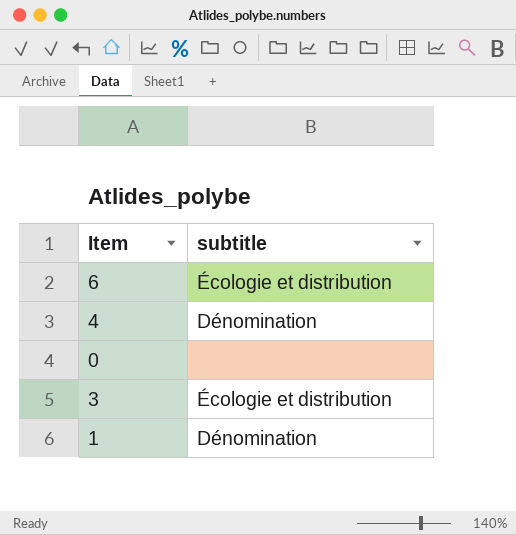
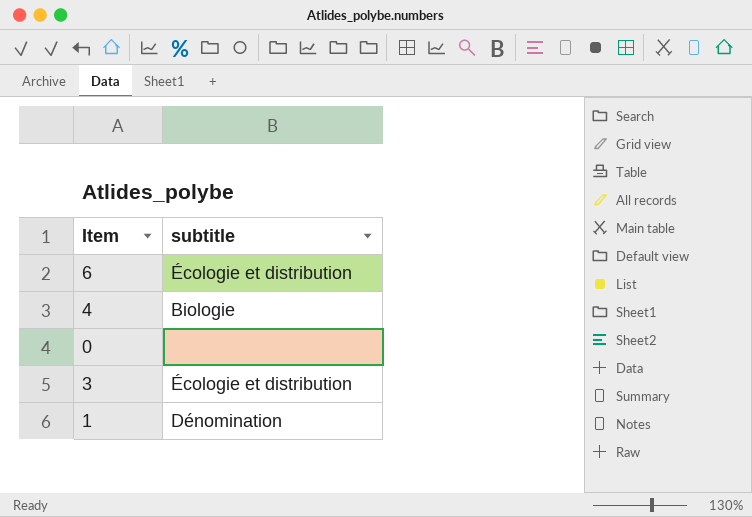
4 | subtitle: Dénomination -> Biologie

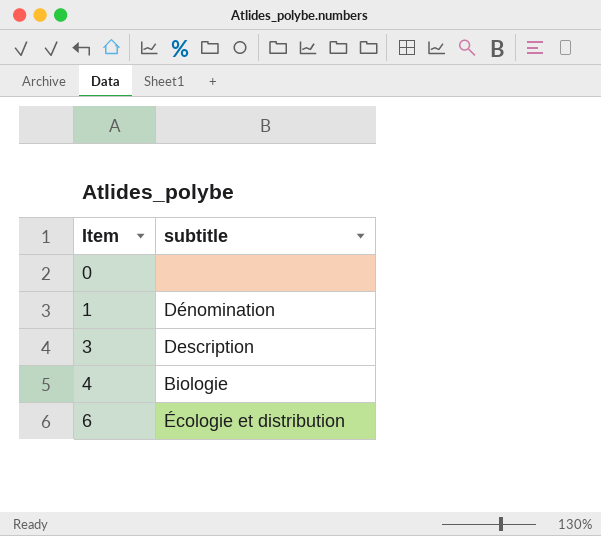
row order: none -> Item ascending
3 | subtitle: Écologie et distribution -> Description

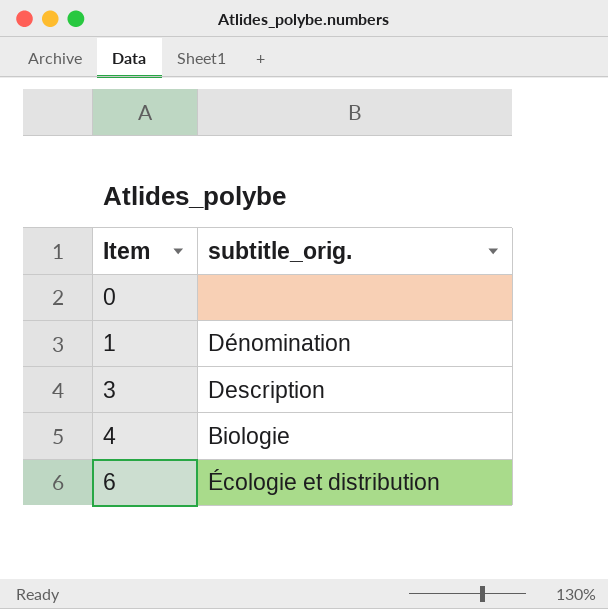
column name: subtitle -> subtitle_orig.

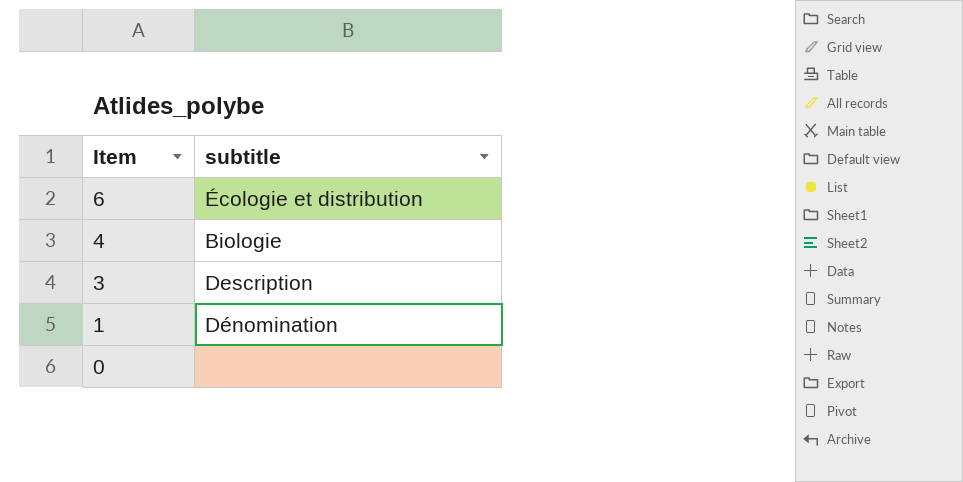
row order: Item ascending -> Item descending
column name: subtitle_orig. -> subtitle

